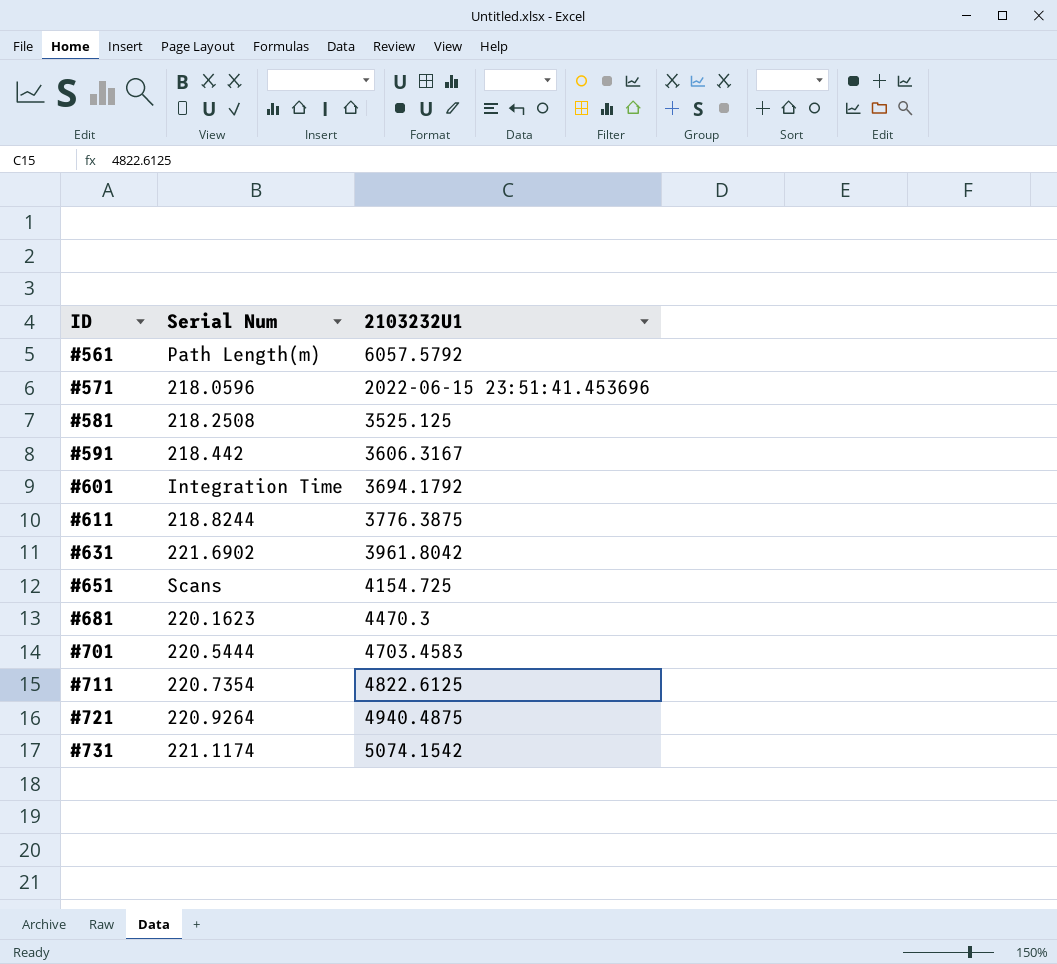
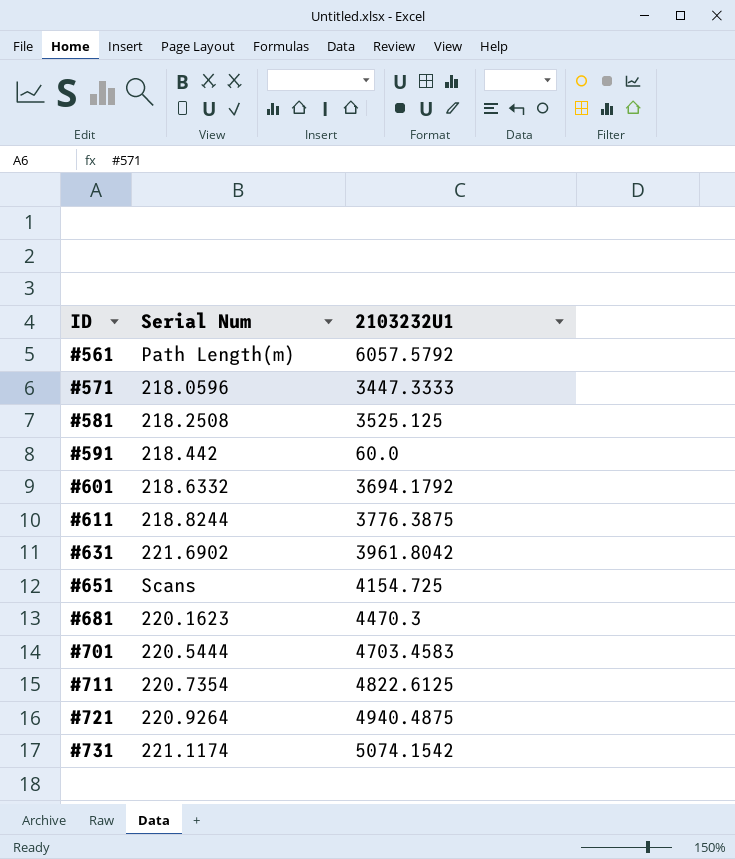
#571 | 2103232U1: 2022-06-15 23:51:41.453696 -> 3447.3333
#591 | 2103232U1: 3606.3167 -> 60.0
#601 | Serial Num: Integration Time -> 218.6332

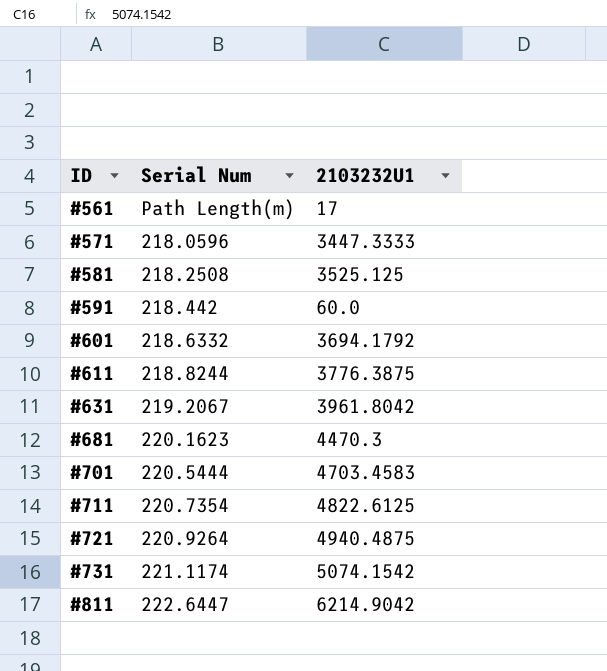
row #651: Scans | 4154.725 -> none
#561 | 2103232U1: 6057.5792 -> 17
#631 | Serial Num: 221.6902 -> 219.2067
row #811: none -> 222.6447 | 6214.9042

